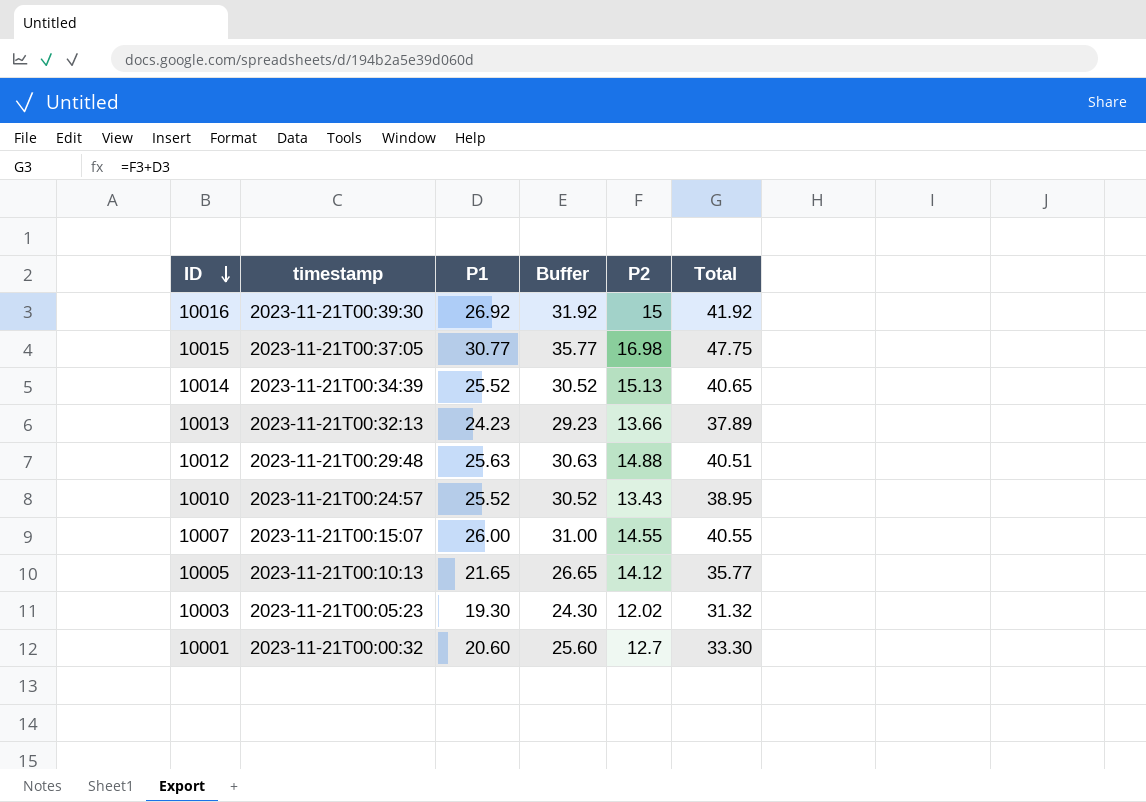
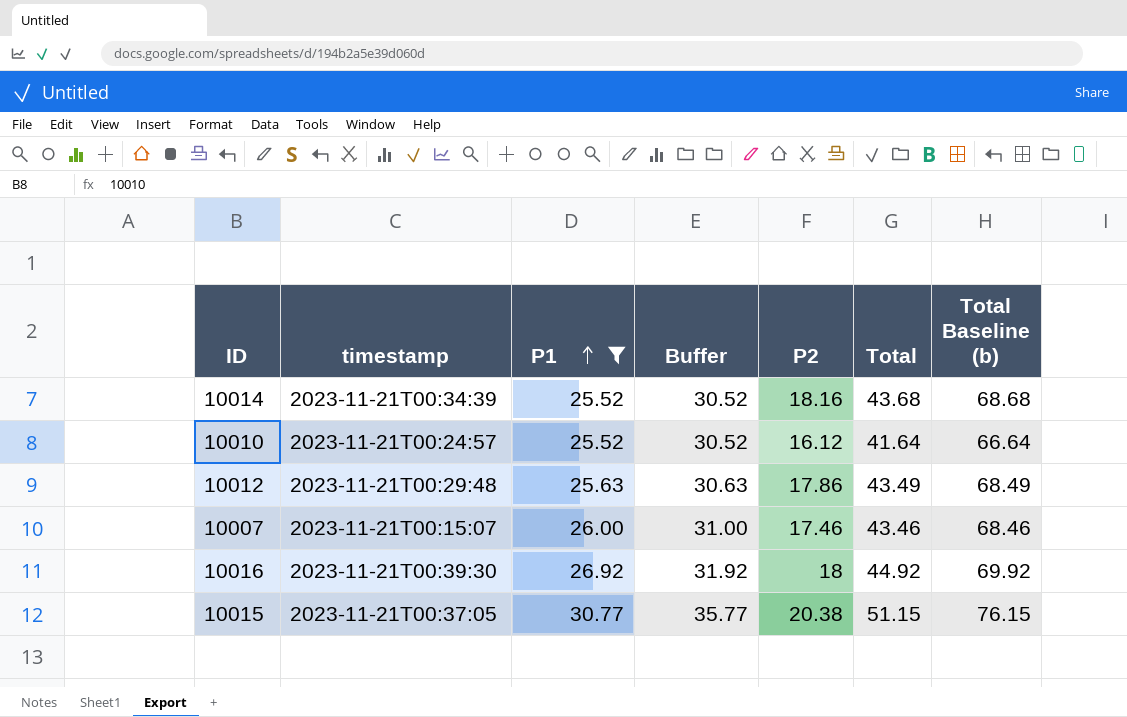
filter: none -> P1 >= 25.52
row order: ID descending -> P1 ascending
column Total Baseline (b) | formula: none -> [Total] + 25
10014 | P2: 15.13 -> 18.16
10014 | Total: 40.65 -> 43.68
10010 | P2: 13.43 -> 16.12
10010 | Total: 38.95 -> 41.64
10012 | P2: 14.88 -> 17.86
10012 | Total: 40.51 -> 43.49
10007 | P2: 14.55 -> 17.46
10007 | Total: 40.55 -> 43.46
10016 | P2: 15 -> 18
10016 | Total: 41.92 -> 44.92
10015 | P2: 16.98 -> 20.38
10015 | Total: 47.75 -> 51.15

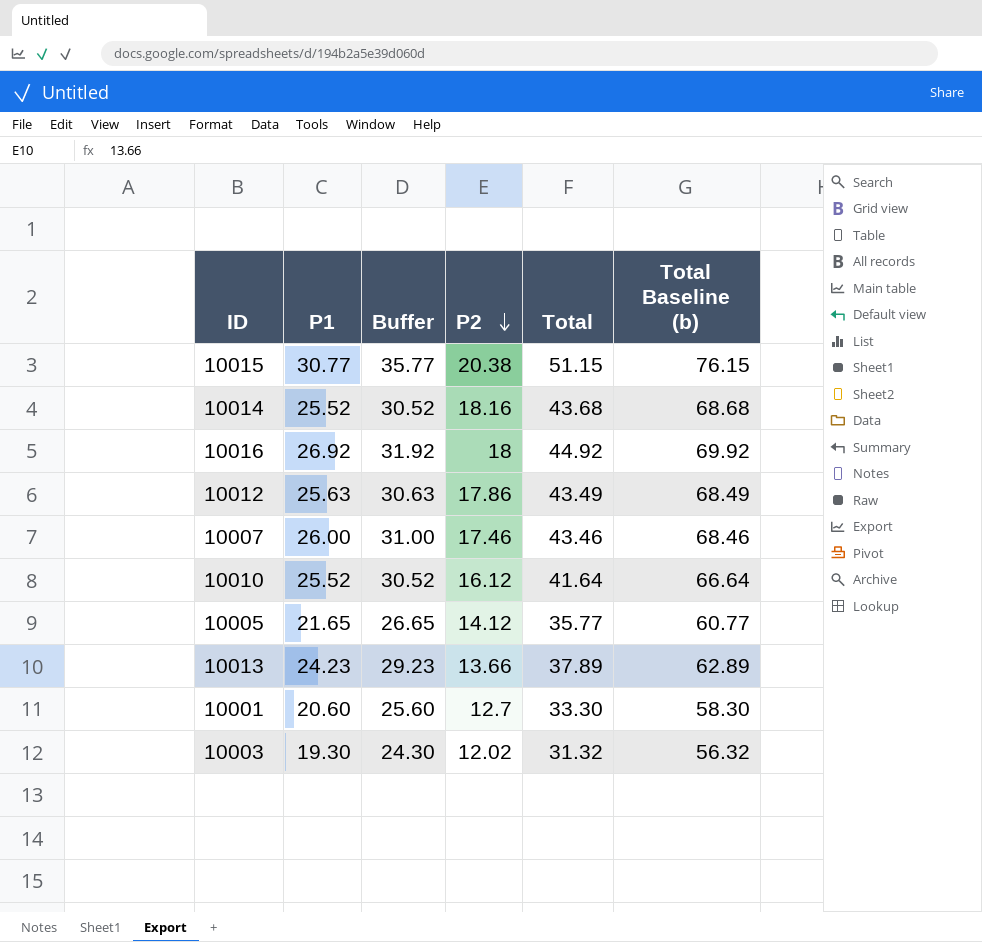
filter: P1 >= 25.52 -> none
row order: P1 ascending -> P2 descending
column timestamp | position: 2 -> none

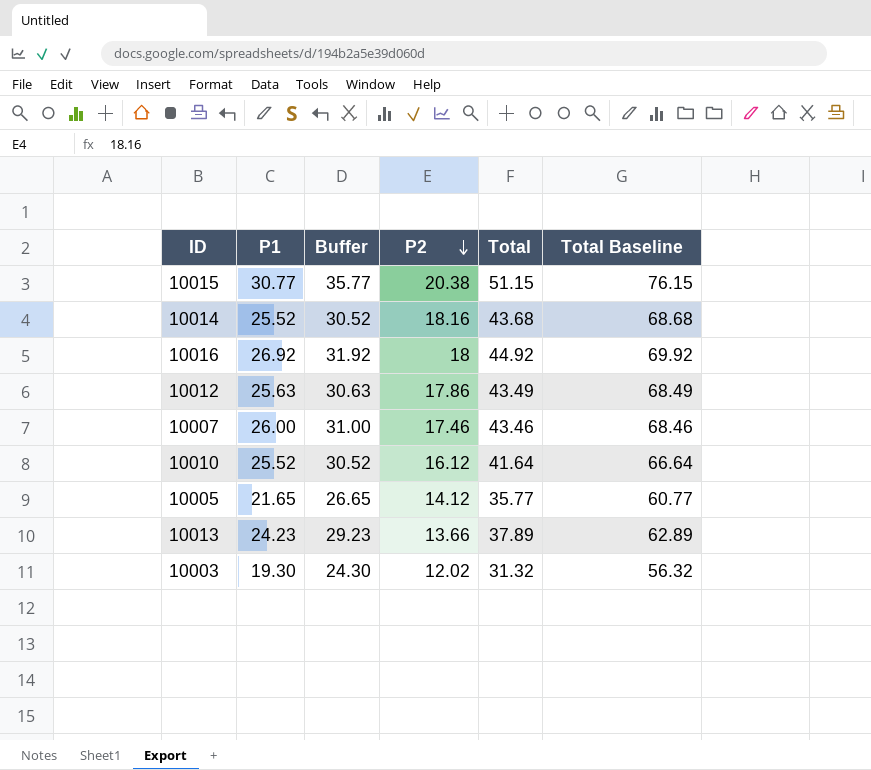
column name: Total Baseline (b) -> Total Baseline
row 10001: 20.60 | 25.60 | 12.7 | 33.30 | 58.30 -> none

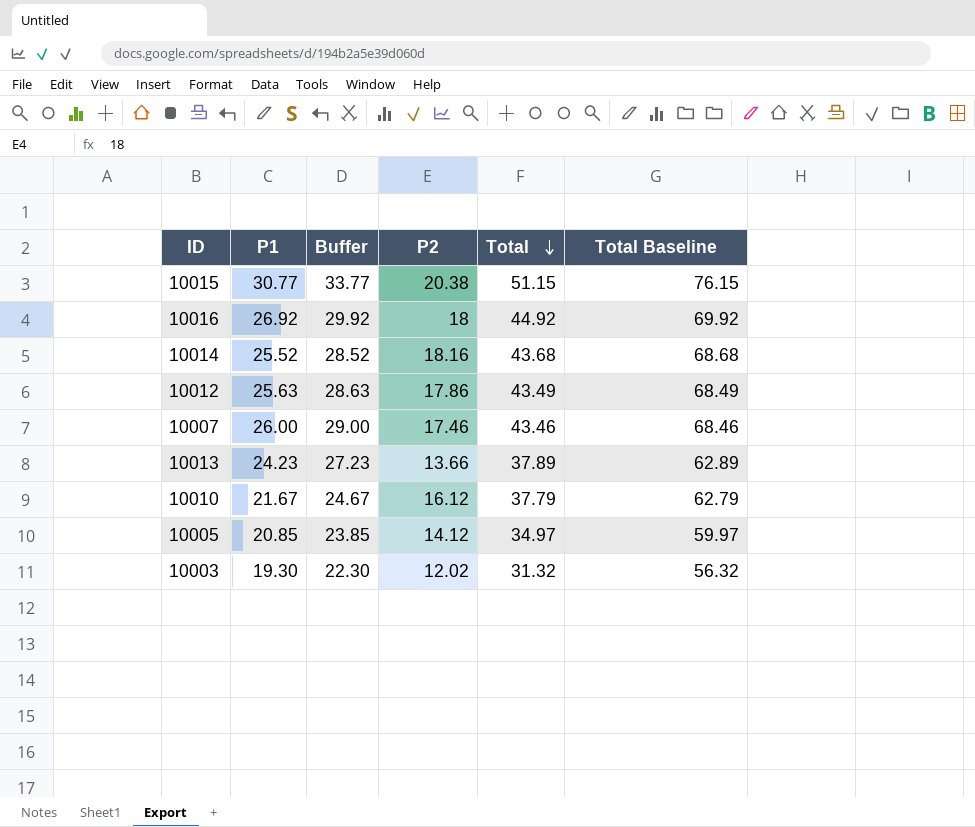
row order: P2 descending -> Total descending
column Buffer | formula: [P1] + 5 -> [P1] + 3
10010 | P1: 25.52 -> 21.67
10010 | Total: 41.64 -> 37.79
10010 | Total Baseline: 66.64 -> 62.79
10005 | P1: 21.65 -> 20.85
10005 | Total: 35.77 -> 34.97
10005 | Total Baseline: 60.77 -> 59.97

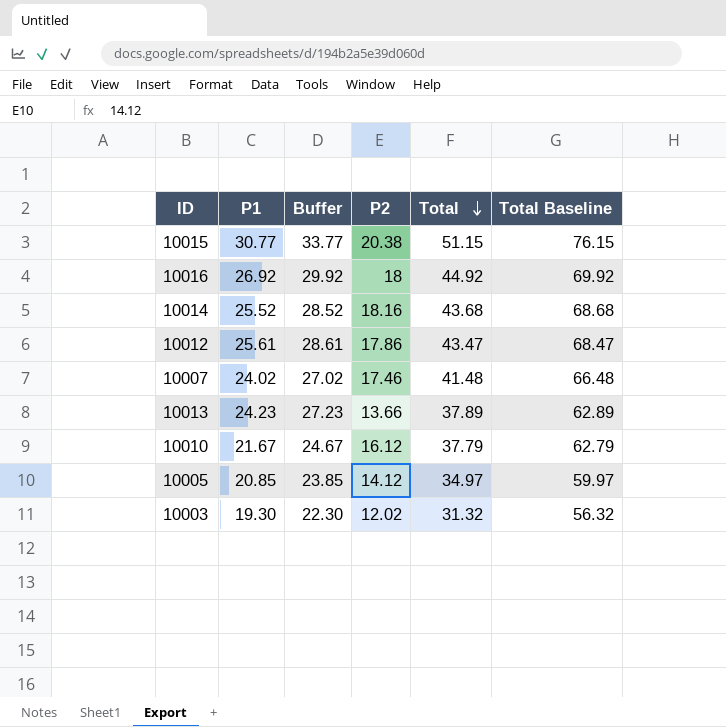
10012 | P1: 25.63 -> 25.61
10012 | Buffer: 28.63 -> 28.61
10012 | Total: 43.49 -> 43.47
10012 | Total Baseline: 68.49 -> 68.47
10007 | P1: 26.00 -> 24.02
10007 | Buffer: 29.00 -> 27.02
10007 | Total: 43.46 -> 41.48
10007 | Total Baseline: 68.46 -> 66.48

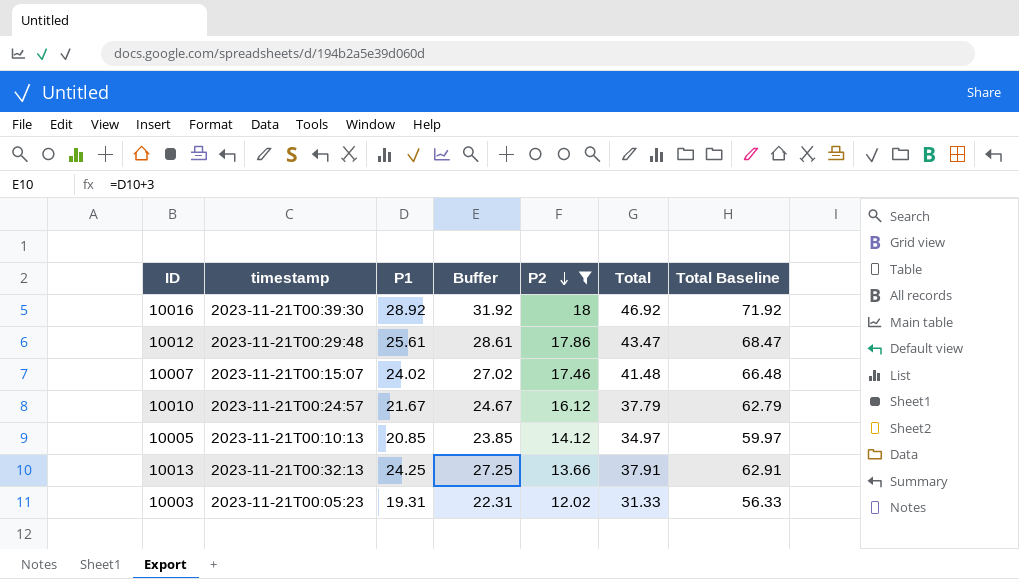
filter: none -> P2 <= 18
row order: Total descending -> P2 descending
column timestamp | position: none -> 2
10016 | P1: 26.92 -> 28.92
10016 | Buffer: 29.92 -> 31.92
10016 | Total: 44.92 -> 46.92
10016 | Total Baseline: 69.92 -> 71.92
10013 | P1: 24.23 -> 24.25
10013 | Buffer: 27.23 -> 27.25
10013 | Total: 37.89 -> 37.91
10013 | Total Baseline: 62.89 -> 62.91
10003 | P1: 19.30 -> 19.31
10003 | Buffer: 22.30 -> 22.31
10003 | Total: 31.32 -> 31.33
10003 | Total Baseline: 56.32 -> 56.33

